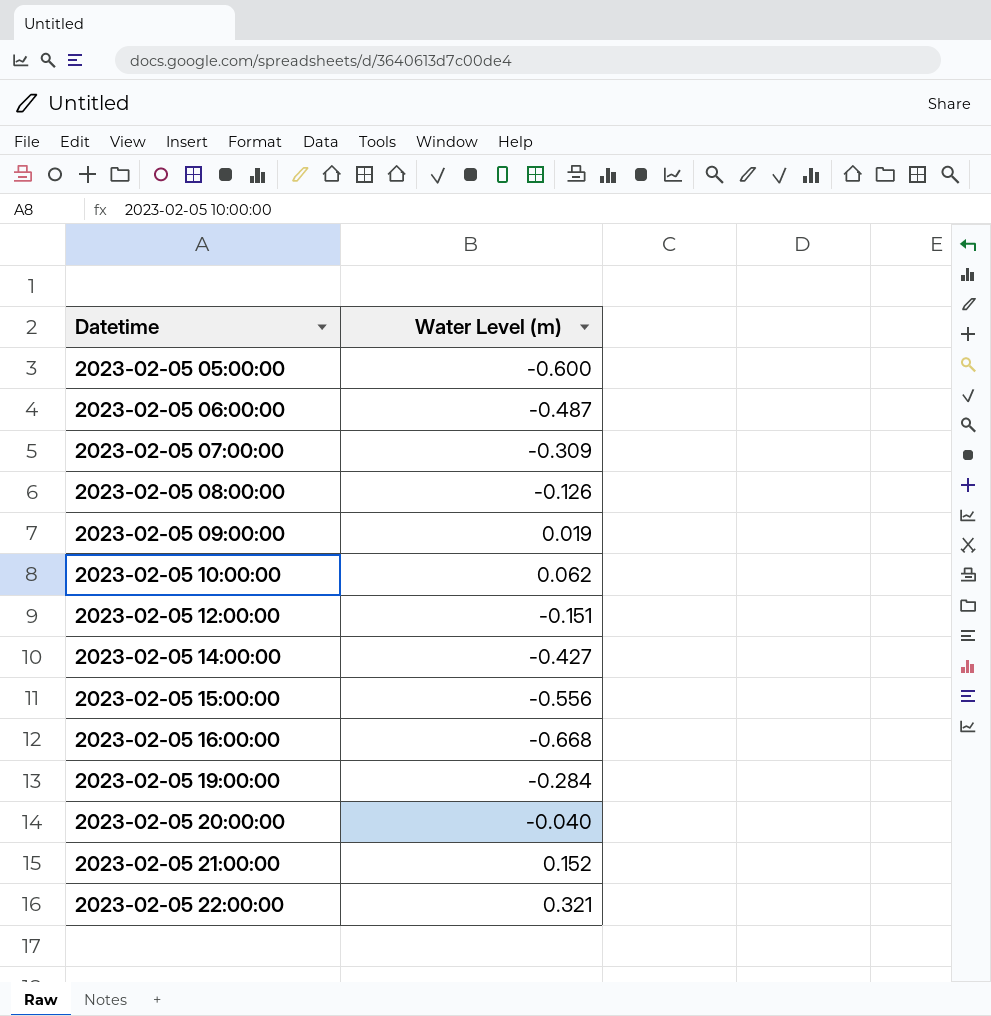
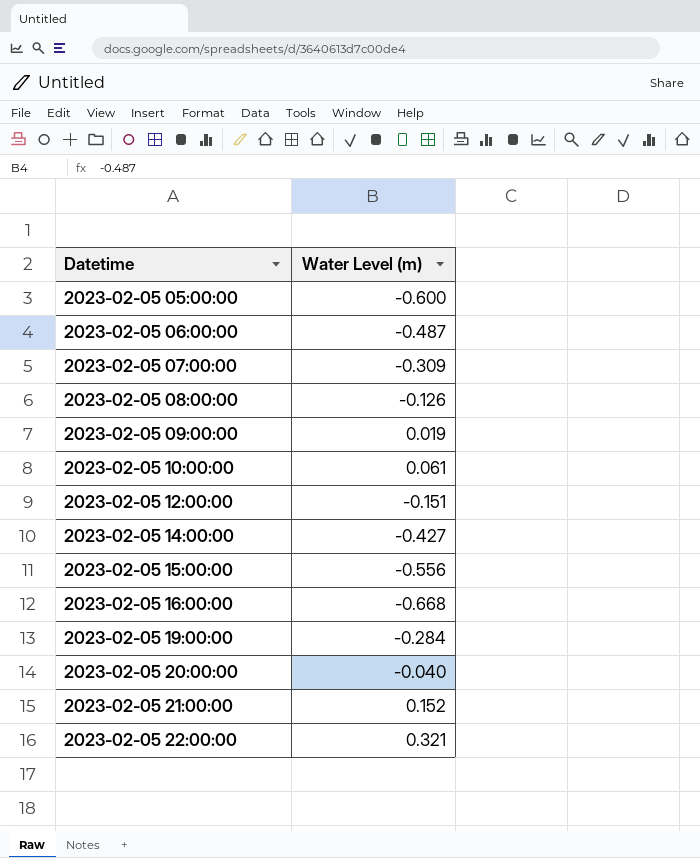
2023-02-05 10:00:00 | Water Level (m): 0.062 -> 0.061

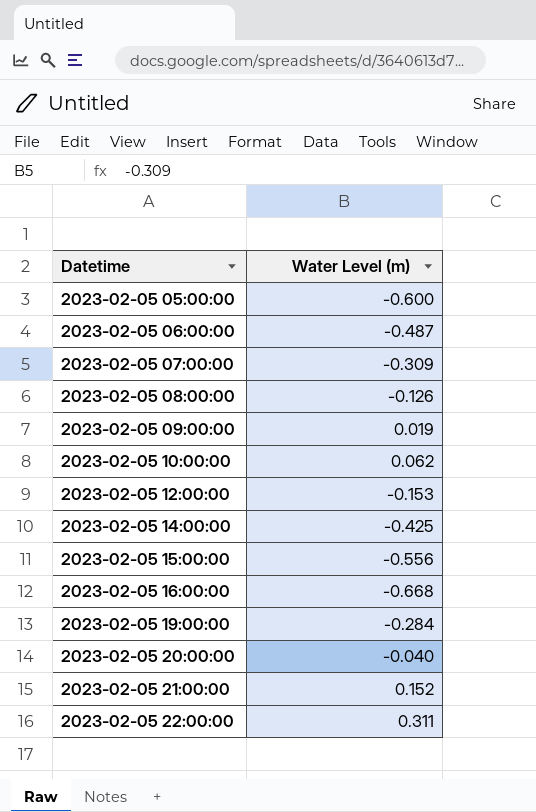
2023-02-05 10:00:00 | Water Level (m): 0.061 -> 0.062
2023-02-05 12:00:00 | Water Level (m): -0.151 -> -0.153
2023-02-05 14:00:00 | Water Level (m): -0.427 -> -0.425
2023-02-05 22:00:00 | Water Level (m): 0.321 -> 0.311

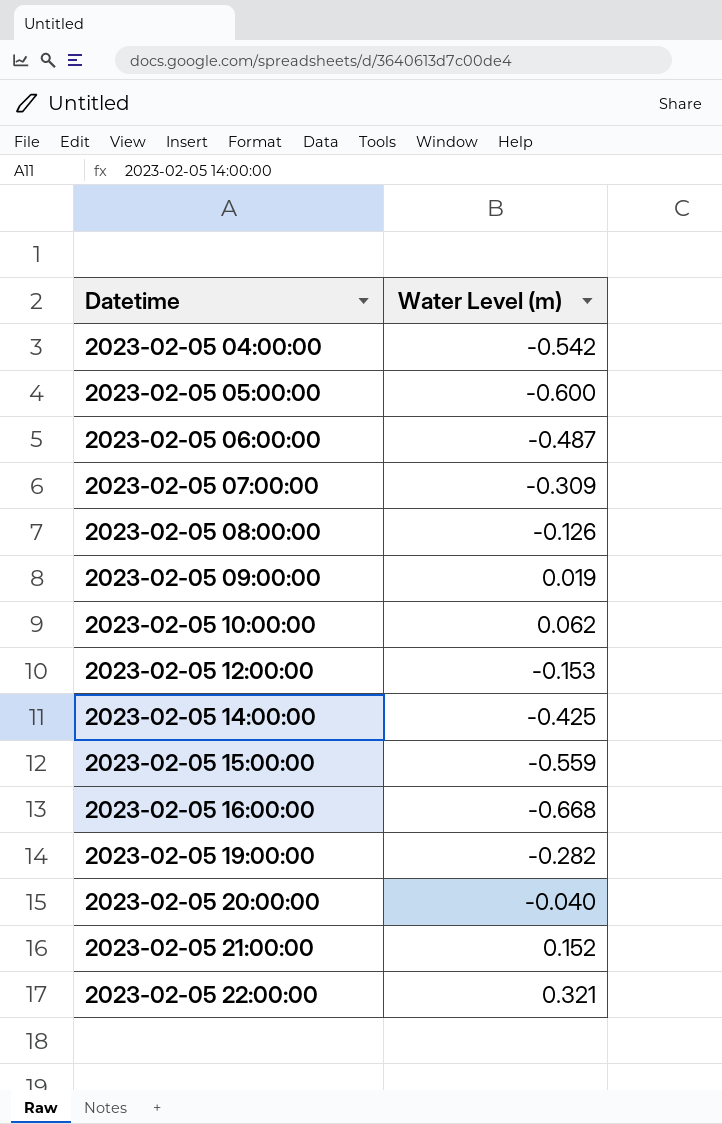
row 2023-02-05 04:00:00: none -> -0.542
2023-02-05 15:00:00 | Water Level (m): -0.556 -> -0.559
2023-02-05 19:00:00 | Water Level (m): -0.284 -> -0.282
2023-02-05 22:00:00 | Water Level (m): 0.311 -> 0.321

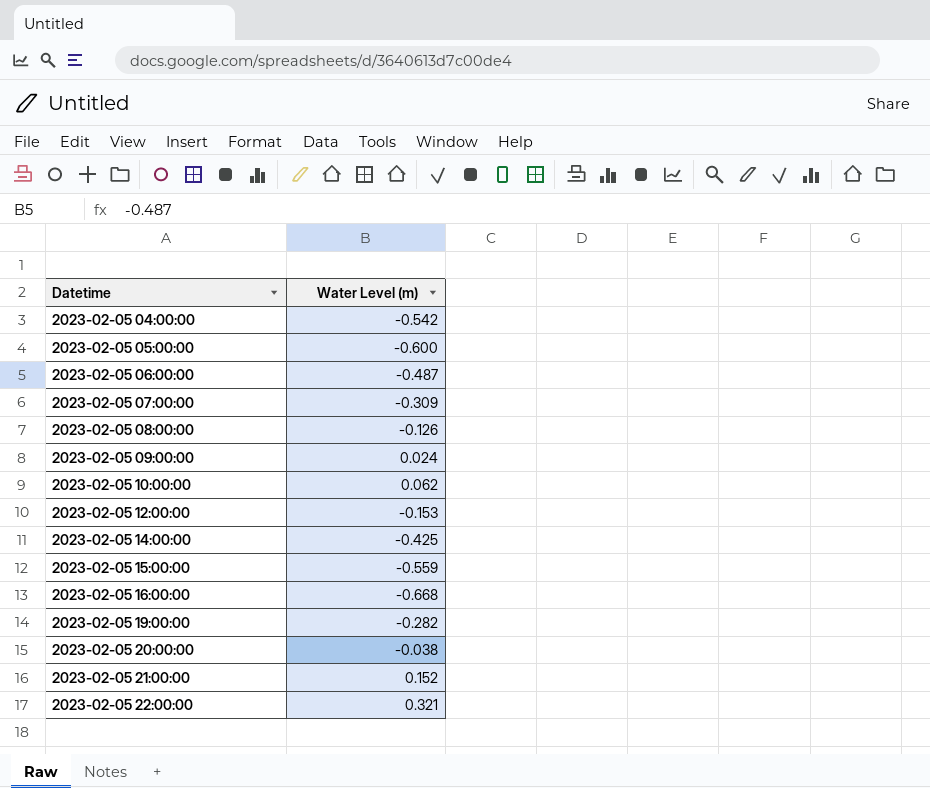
2023-02-05 09:00:00 | Water Level (m): 0.019 -> 0.024
2023-02-05 20:00:00 | Water Level (m): -0.040 -> -0.038

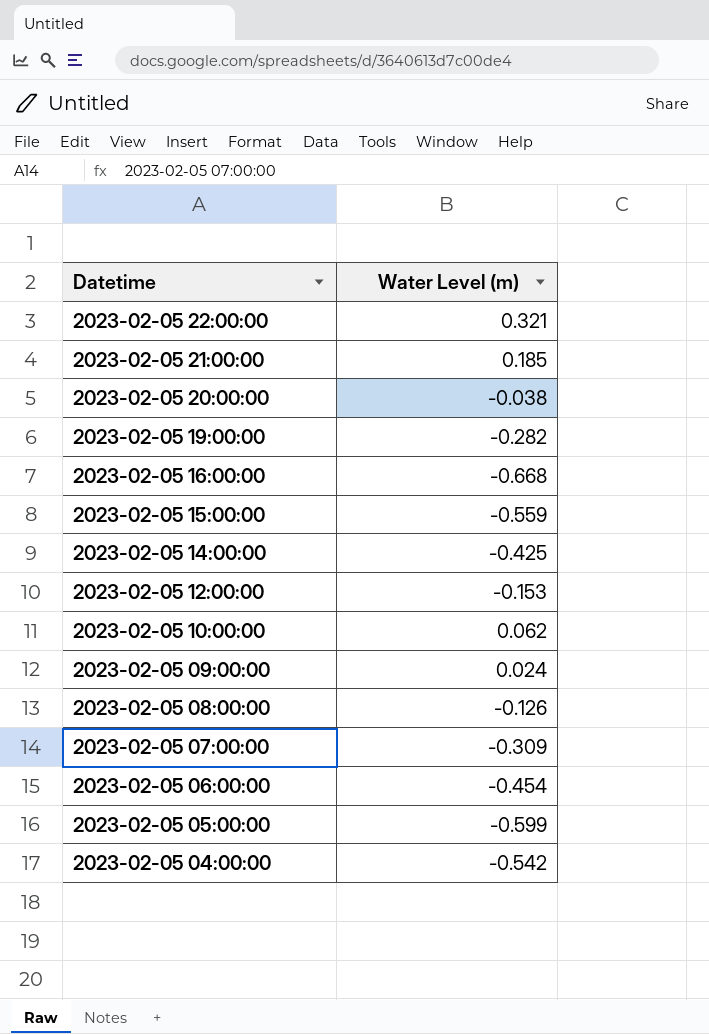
row order: Datetime ascending -> Datetime descending
2023-02-05 21:00:00 | Water Level (m): 0.152 -> 0.185
2023-02-05 06:00:00 | Water Level (m): -0.487 -> -0.454
2023-02-05 05:00:00 | Water Level (m): -0.600 -> -0.599

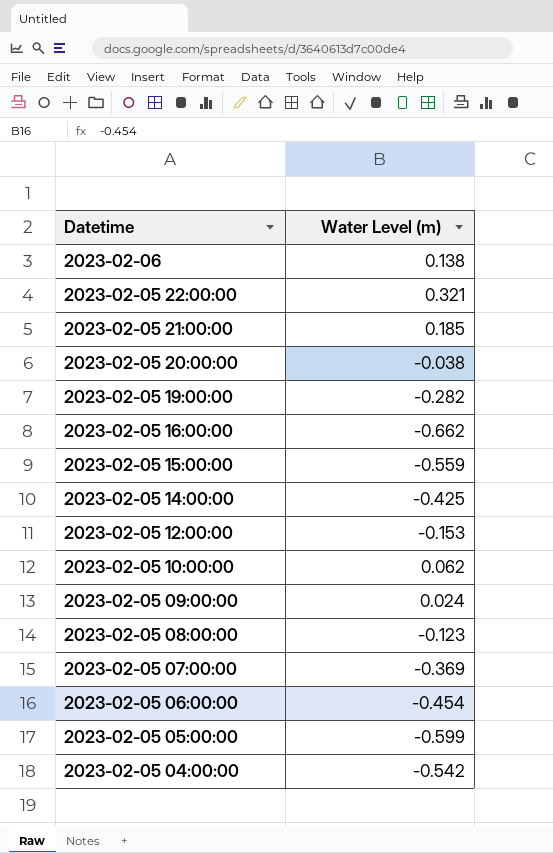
row 2023-02-06: none -> 0.138
2023-02-05 16:00:00 | Water Level (m): -0.668 -> -0.662
2023-02-05 08:00:00 | Water Level (m): -0.126 -> -0.123
2023-02-05 07:00:00 | Water Level (m): -0.309 -> -0.369

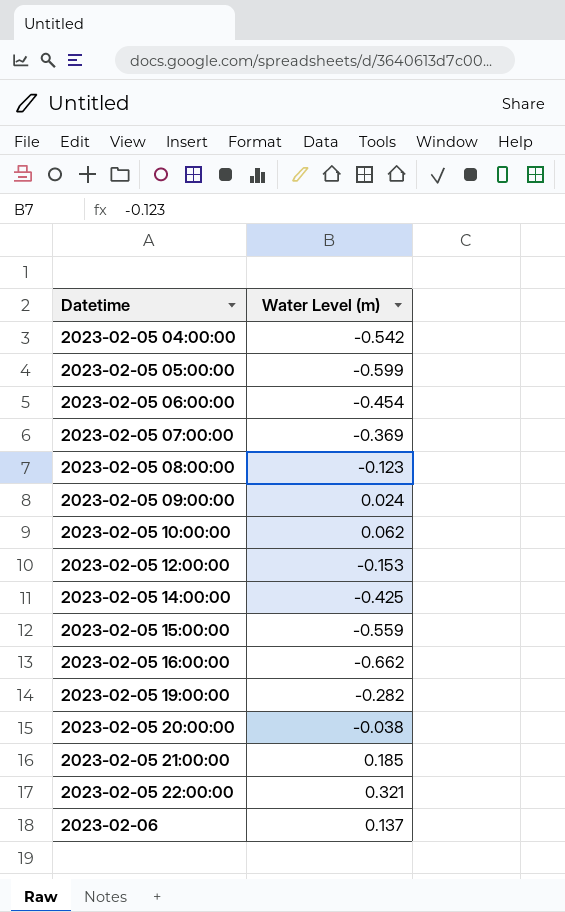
row order: Datetime descending -> Datetime ascending
2023-02-06 | Water Level (m): 0.138 -> 0.137

